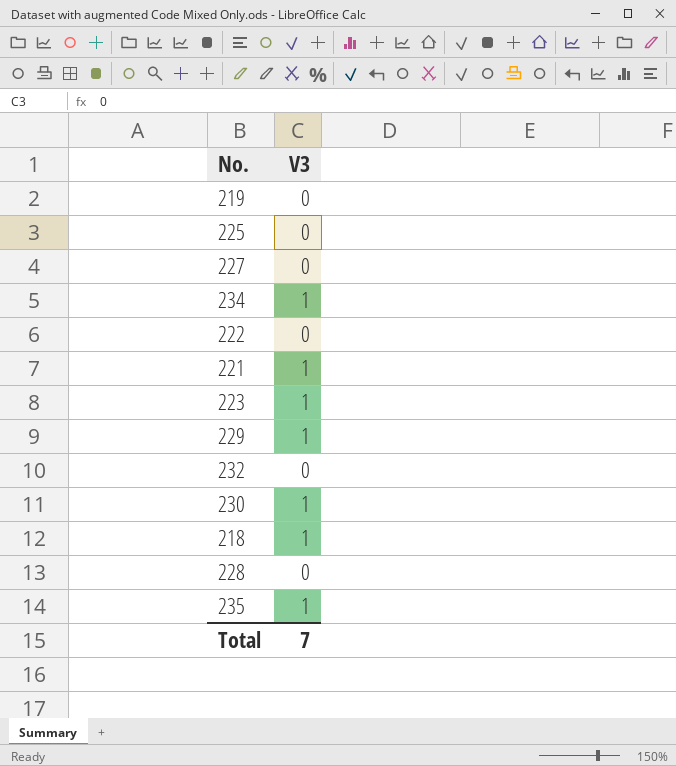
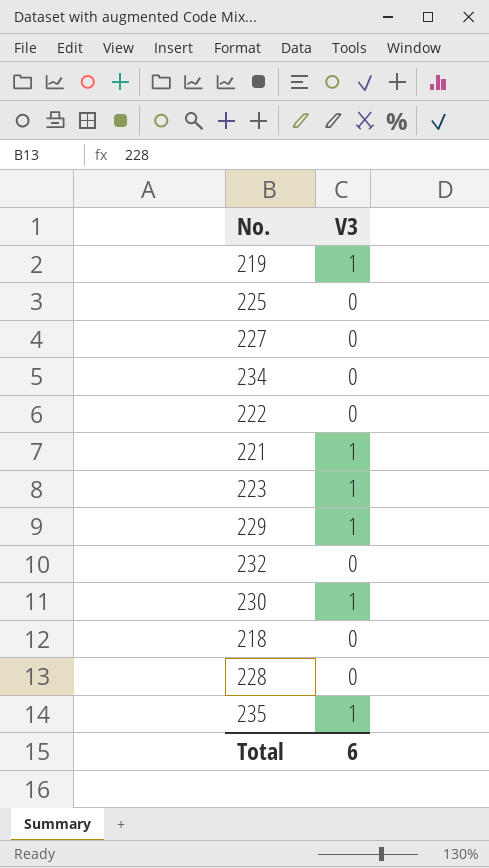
219 | V3: 0 -> 1
234 | V3: 1 -> 0
218 | V3: 1 -> 0
Total | V3: 7 -> 6

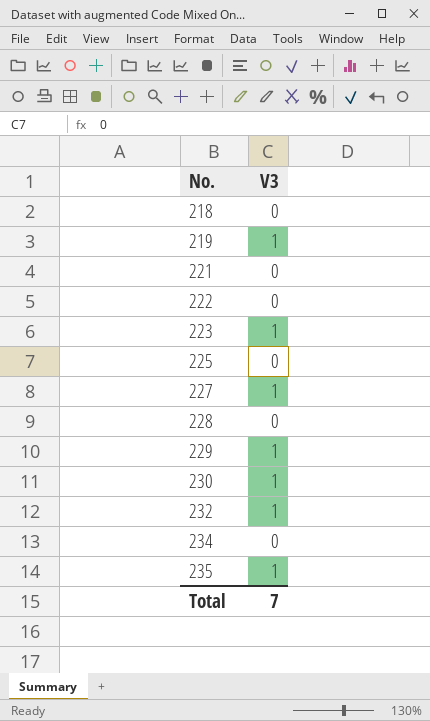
row order: none -> No. ascending
221 | V3: 1 -> 0
227 | V3: 0 -> 1
232 | V3: 0 -> 1
Total | V3: 6 -> 7

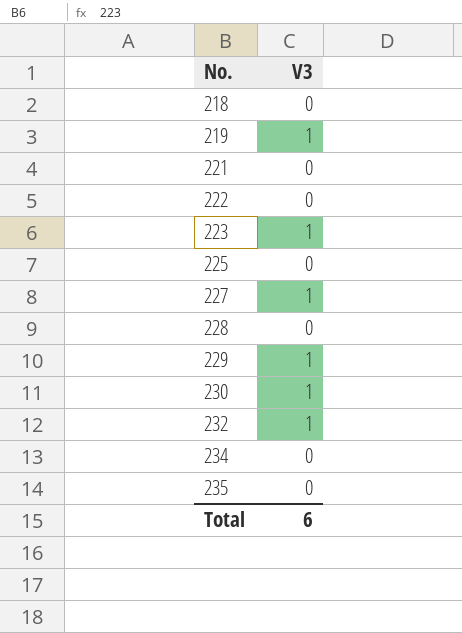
235 | V3: 1 -> 0
Total | V3: 7 -> 6

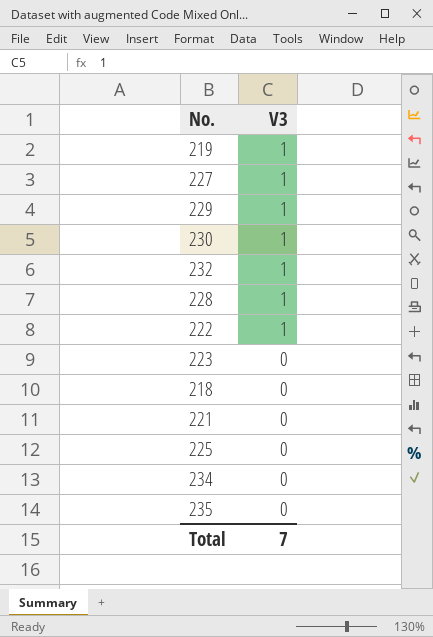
row order: No. ascending -> V3 descending
228 | V3: 0 -> 1
222 | V3: 0 -> 1
223 | V3: 1 -> 0
Total | V3: 6 -> 7

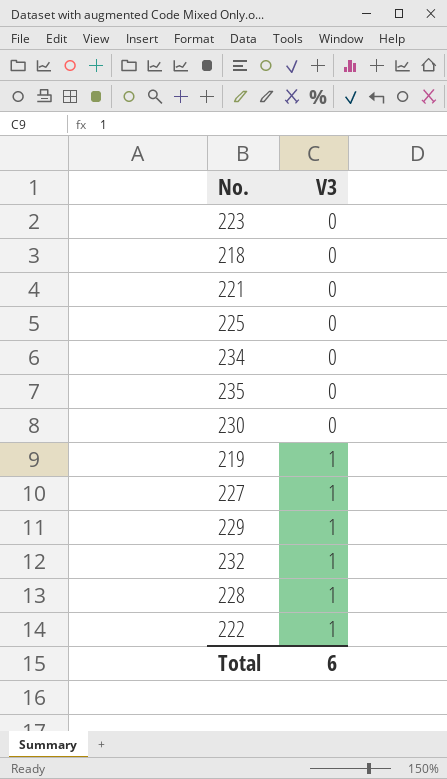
row order: V3 descending -> V3 ascending
230 | V3: 1 -> 0
Total | V3: 7 -> 6

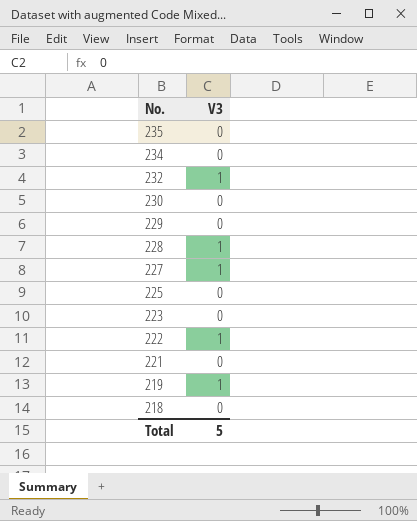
row order: V3 ascending -> No. descending
229 | V3: 1 -> 0
Total | V3: 6 -> 5

